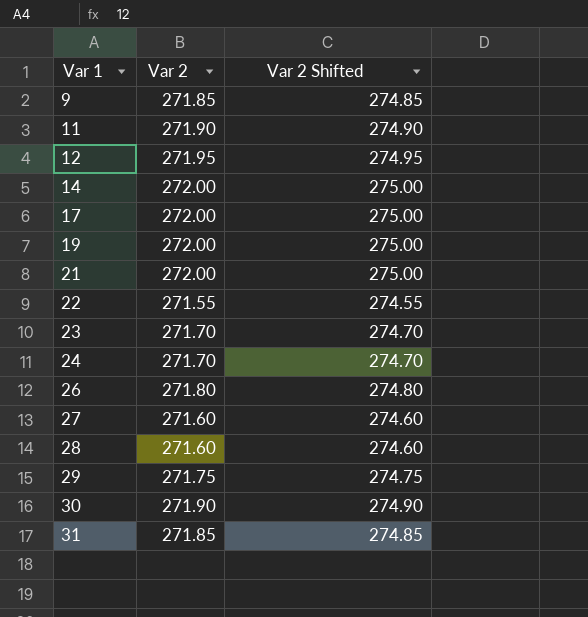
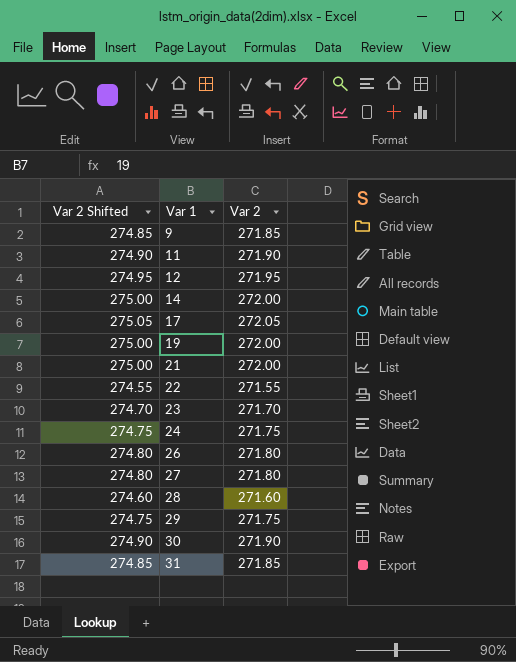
column Var 2 Shifted | position: 3 -> 1
17 | Var 2 Shifted: 275.00 -> 275.05
17 | Var 2: 272.00 -> 272.05
24 | Var 2 Shifted: 274.70 -> 274.75
24 | Var 2: 271.70 -> 271.75
27 | Var 2 Shifted: 274.60 -> 274.80
27 | Var 2: 271.60 -> 271.80

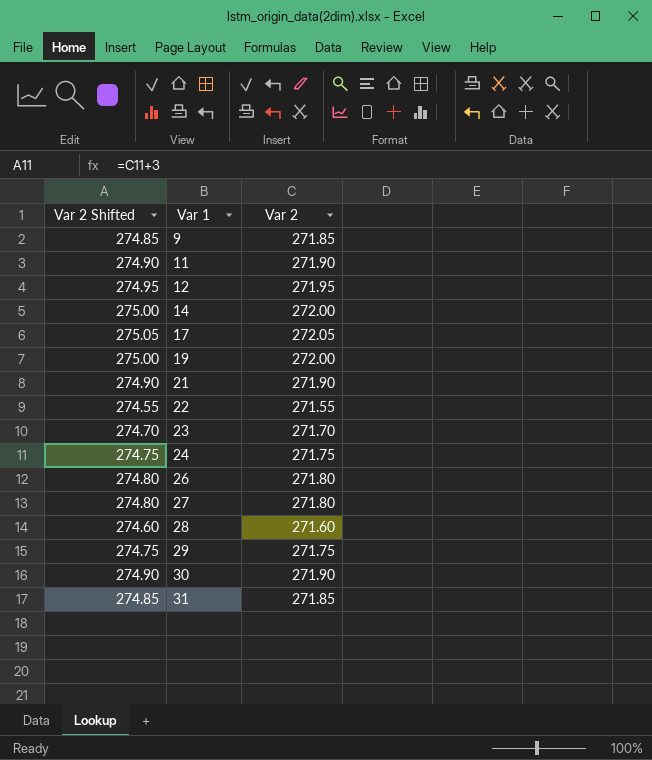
21 | Var 2 Shifted: 275.00 -> 274.90
21 | Var 2: 272.00 -> 271.90

